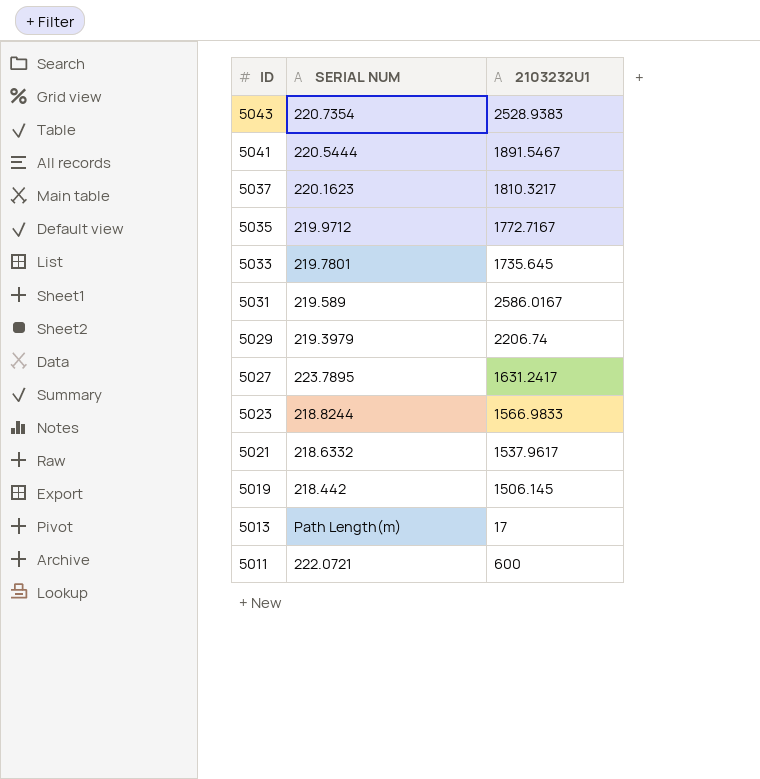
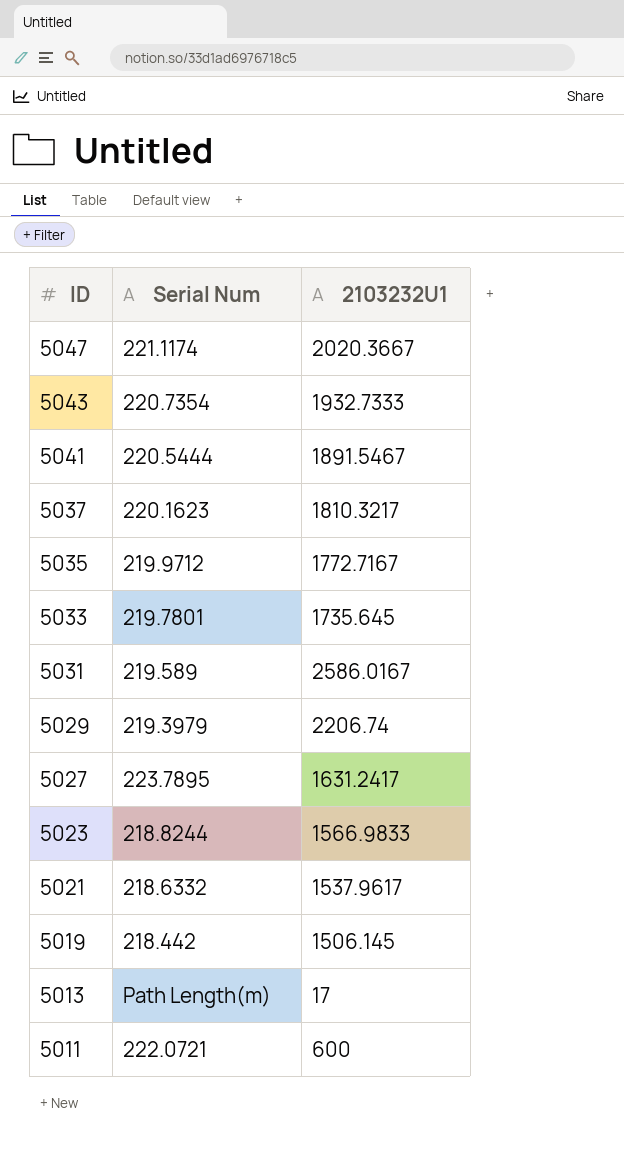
column name: SERIAL NUM -> Serial Num
row 5047: none -> 221.1174 | 2020.3667
5043 | 2103232U1: 2528.9383 -> 1932.7333

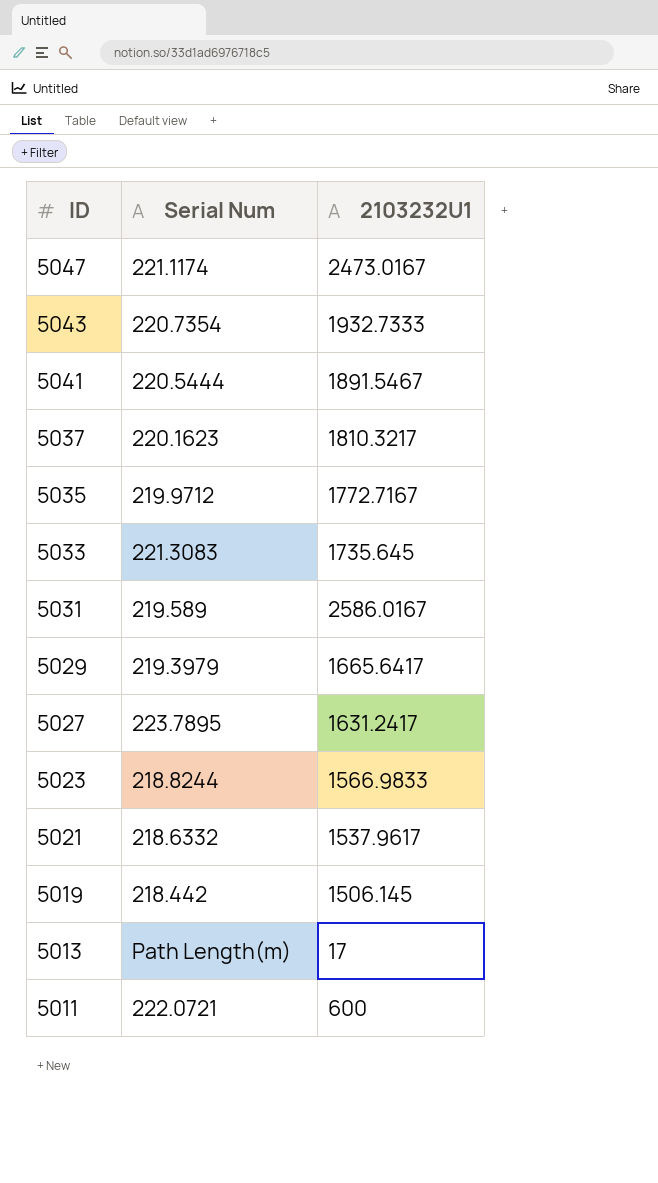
5047 | 2103232U1: 2020.3667 -> 2473.0167
5033 | Serial Num: 219.7801 -> 221.3083
5029 | 2103232U1: 2206.74 -> 1665.6417

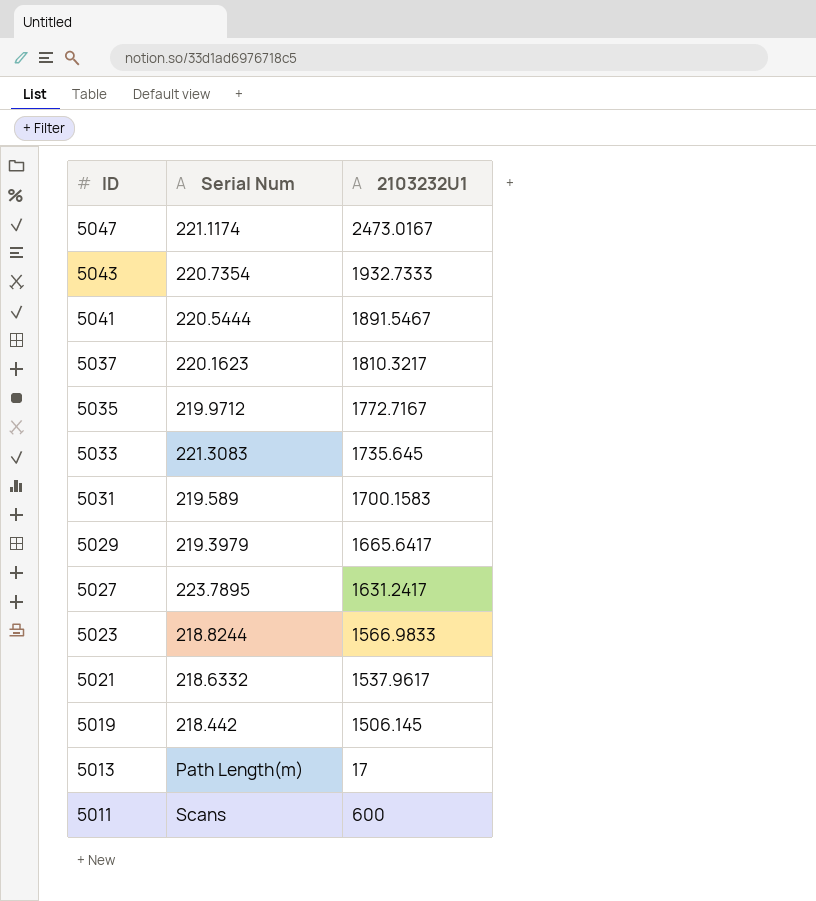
5031 | 2103232U1: 2586.0167 -> 1700.1583
5011 | Serial Num: 222.0721 -> Scans

